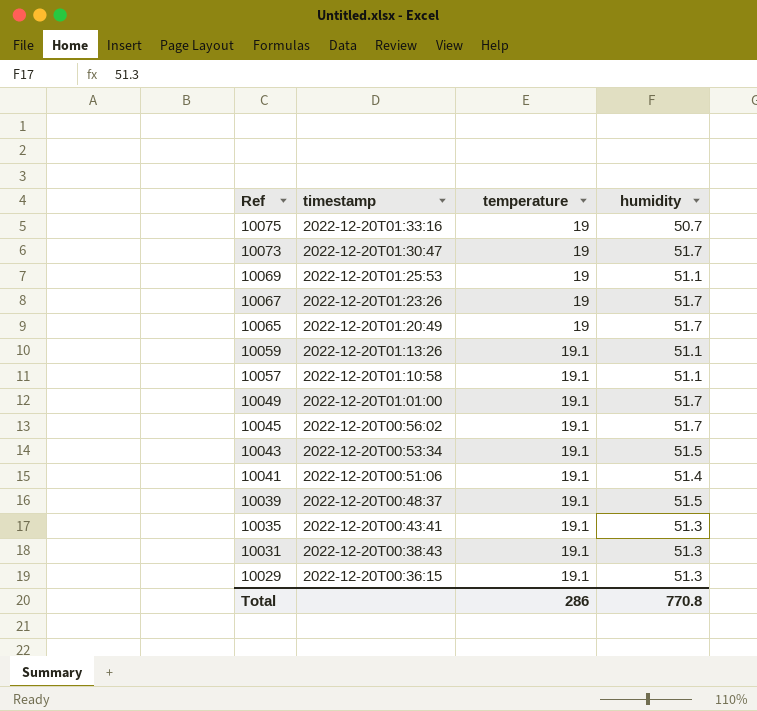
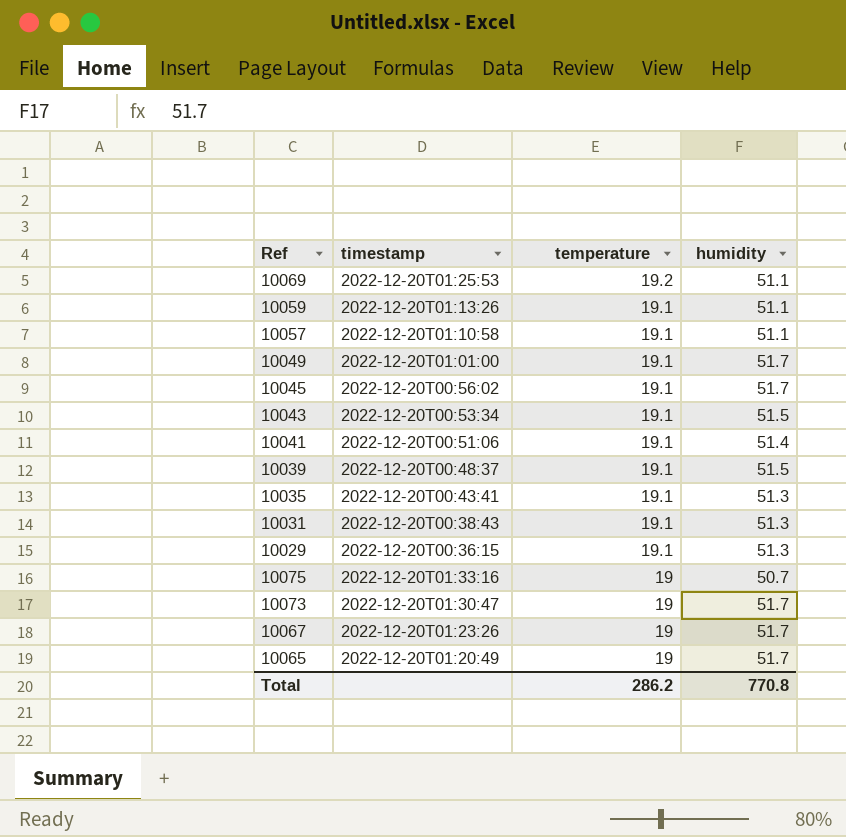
row order: Ref descending -> temperature descending
10069 | temperature: 19 -> 19.2
Total | temperature: 286 -> 286.2

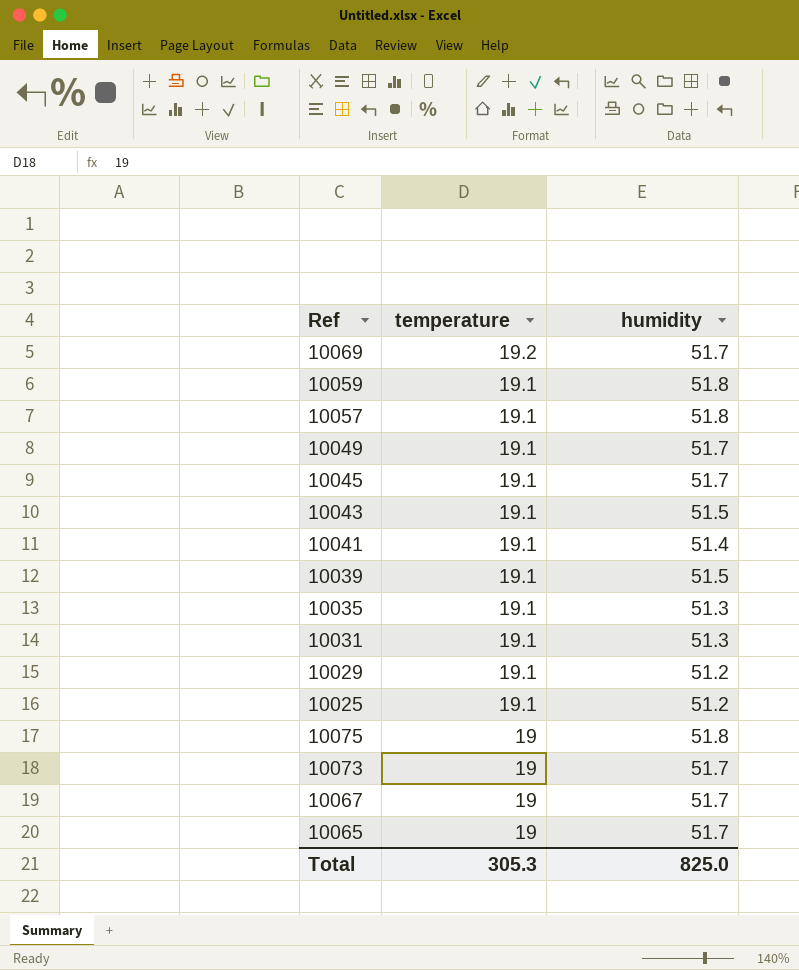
column timestamp | position: 2 -> none
10069 | humidity: 51.1 -> 51.7
10059 | humidity: 51.1 -> 51.8
10057 | humidity: 51.1 -> 51.8
10029 | humidity: 51.3 -> 51.2
row 10025: none -> 19.1 | 51.2
10075 | humidity: 50.7 -> 51.8
Total | temperature: 286.2 -> 305.3
Total | humidity: 770.8 -> 825.0

